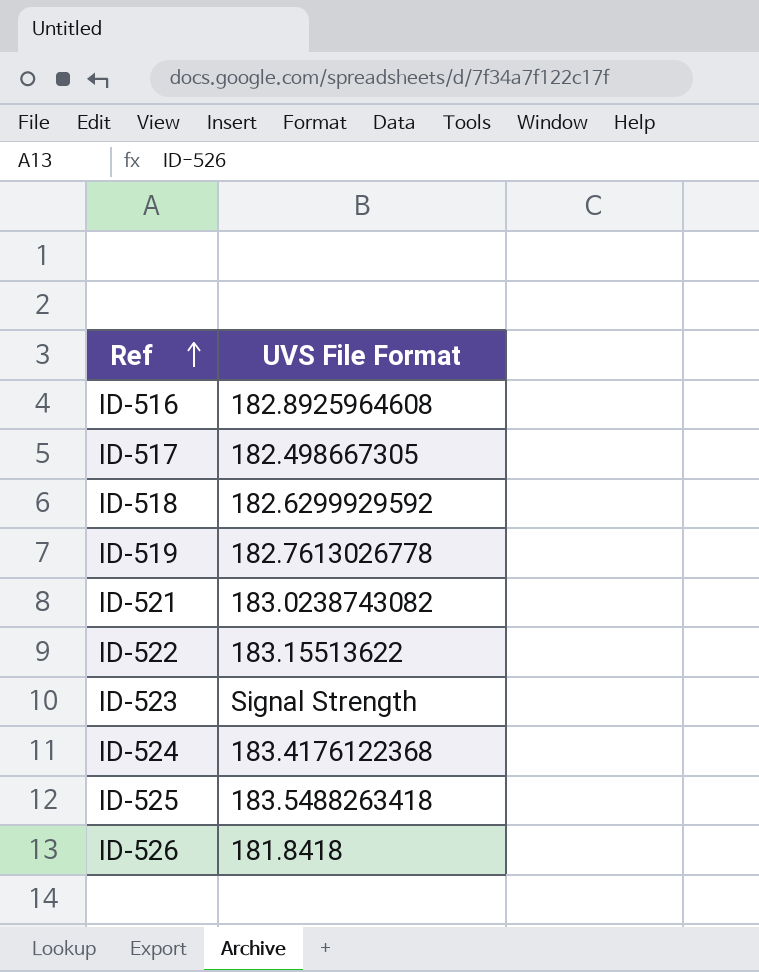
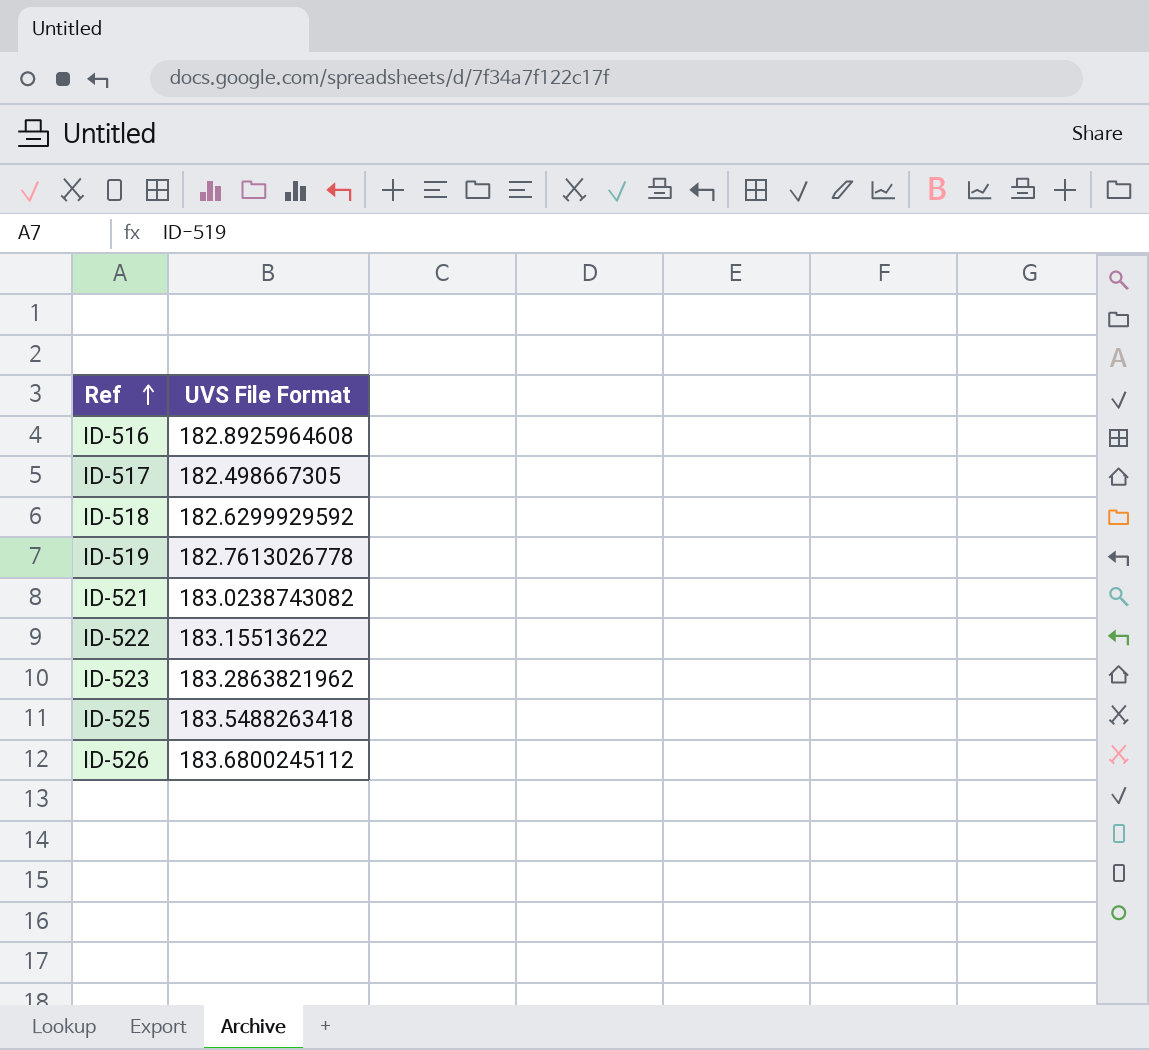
row ID-524: 183.4176122368 -> none
ID-523 | UVS File Format: Signal Strength -> 183.2863821962
ID-526 | UVS File Format: 181.8418 -> 183.6800245112

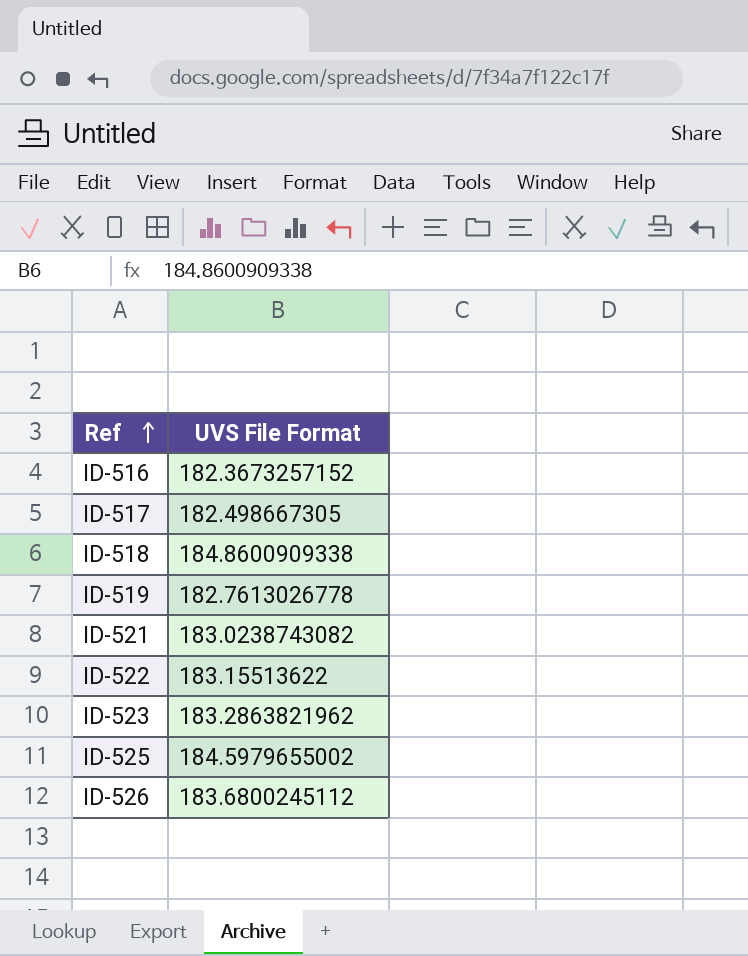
ID-516 | UVS File Format: 182.8925964608 -> 182.3673257152
ID-518 | UVS File Format: 182.6299929592 -> 184.8600909338
ID-525 | UVS File Format: 183.5488263418 -> 184.5979655002

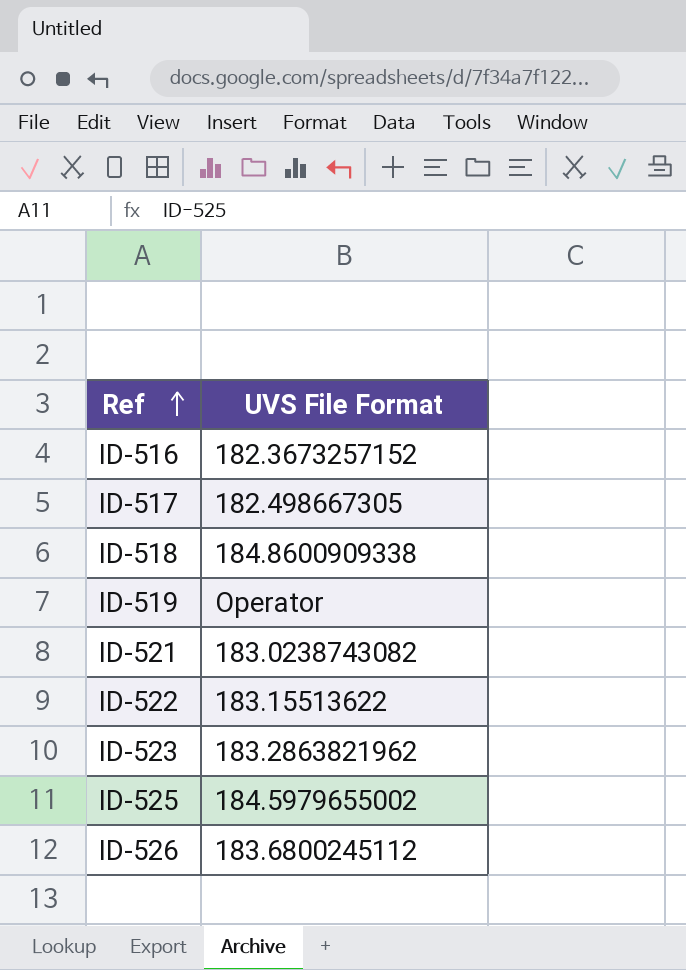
ID-519 | UVS File Format: 182.7613026778 -> Operator

